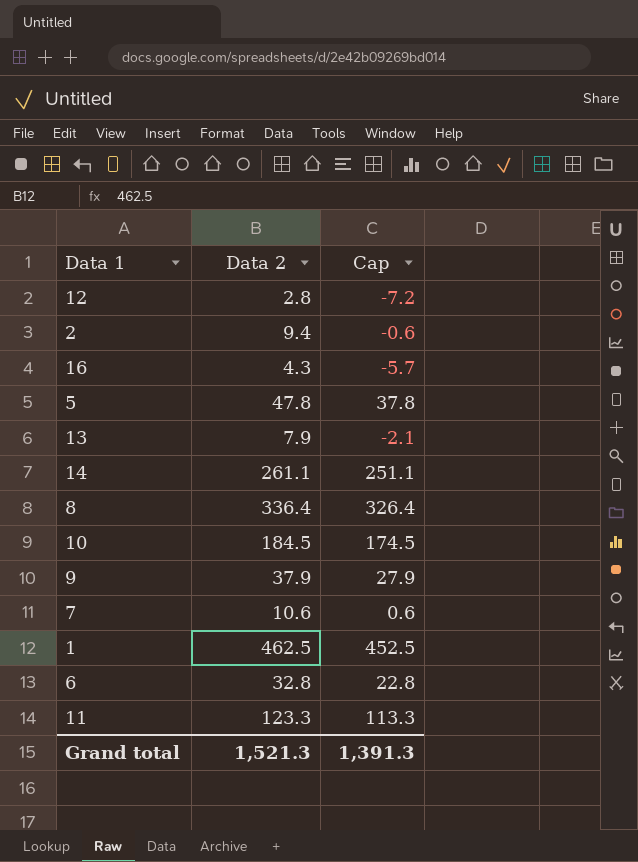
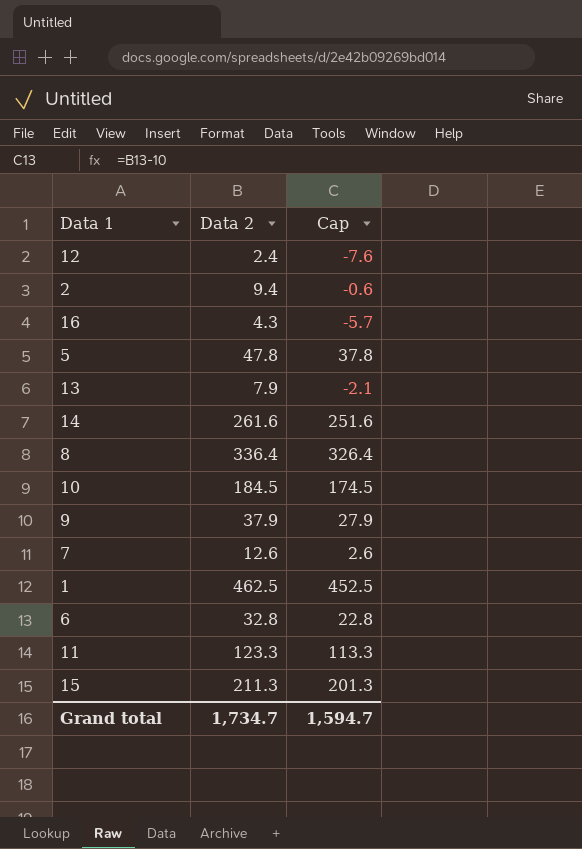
12 | Data 2: 2.8 -> 2.4
12 | Cap: -7.2 -> -7.6
14 | Data 2: 261.1 -> 261.6
14 | Cap: 251.1 -> 251.6
7 | Data 2: 10.6 -> 12.6
7 | Cap: 0.6 -> 2.6
row 15: none -> 211.3 | 201.3
Grand total | Data 2: 1,521.3 -> 1,734.7
Grand total | Cap: 1,391.3 -> 1,594.7

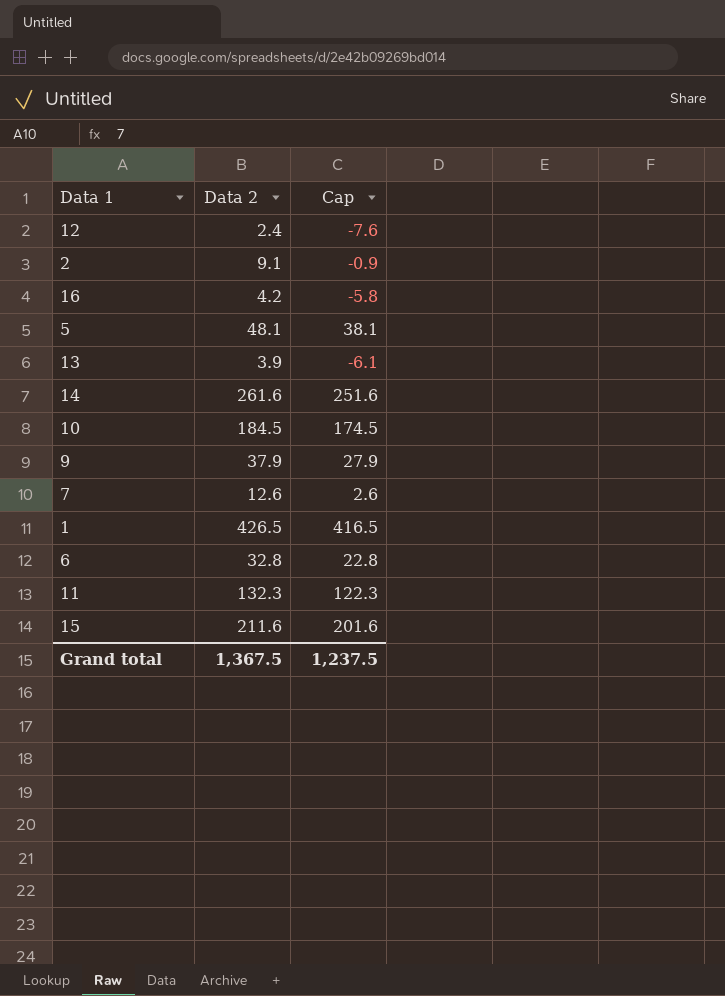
row 8: 336.4 | 326.4 -> none
2 | Data 2: 9.4 -> 9.1
2 | Cap: -0.6 -> -0.9
16 | Data 2: 4.3 -> 4.2
16 | Cap: -5.7 -> -5.8
5 | Data 2: 47.8 -> 48.1
5 | Cap: 37.8 -> 38.1
13 | Data 2: 7.9 -> 3.9
13 | Cap: -2.1 -> -6.1
1 | Data 2: 462.5 -> 426.5
1 | Cap: 452.5 -> 416.5
11 | Data 2: 123.3 -> 132.3
11 | Cap: 113.3 -> 122.3
15 | Data 2: 211.3 -> 211.6
15 | Cap: 201.3 -> 201.6
Grand total | Data 2: 1,734.7 -> 1,367.5
Grand total | Cap: 1,594.7 -> 1,237.5

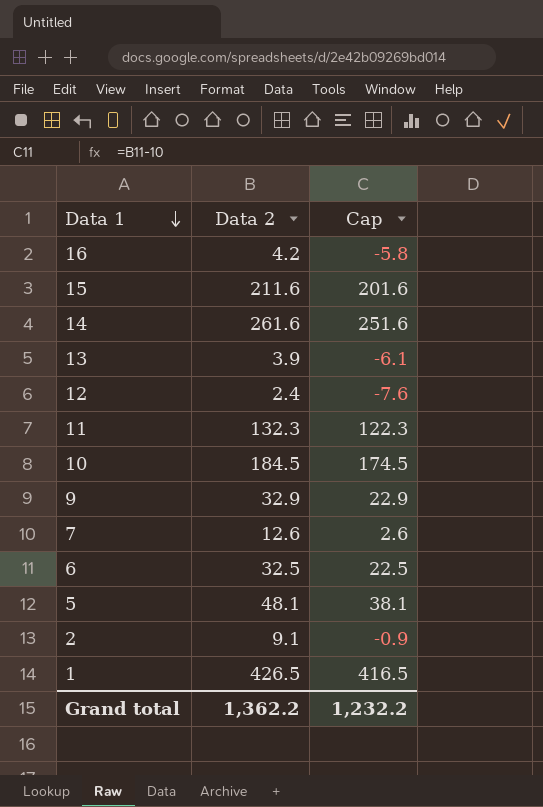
row order: none -> Data 1 descending
9 | Data 2: 37.9 -> 32.9
9 | Cap: 27.9 -> 22.9
6 | Data 2: 32.8 -> 32.5
6 | Cap: 22.8 -> 22.5
Grand total | Data 2: 1,367.5 -> 1,362.2
Grand total | Cap: 1,237.5 -> 1,232.2

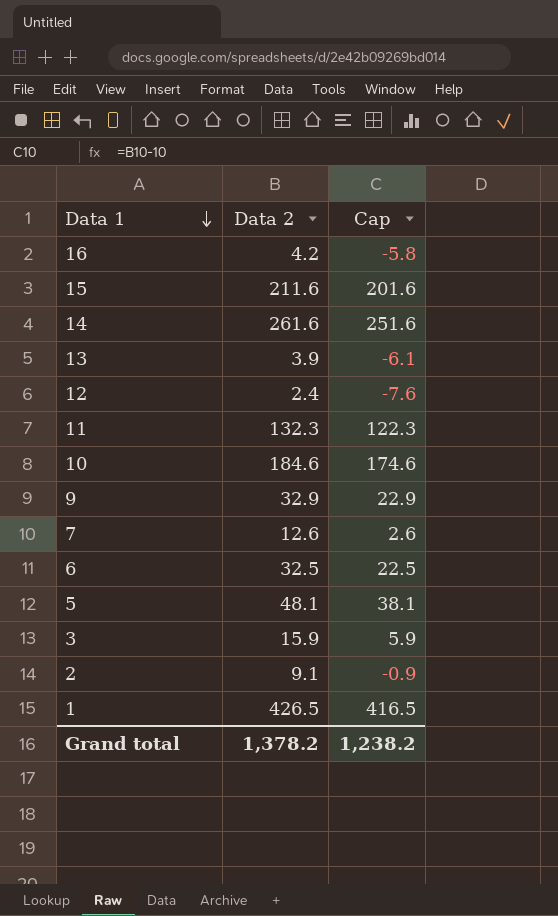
10 | Data 2: 184.5 -> 184.6
10 | Cap: 174.5 -> 174.6
row 3: none -> 15.9 | 5.9
Grand total | Data 2: 1,362.2 -> 1,378.2
Grand total | Cap: 1,232.2 -> 1,238.2

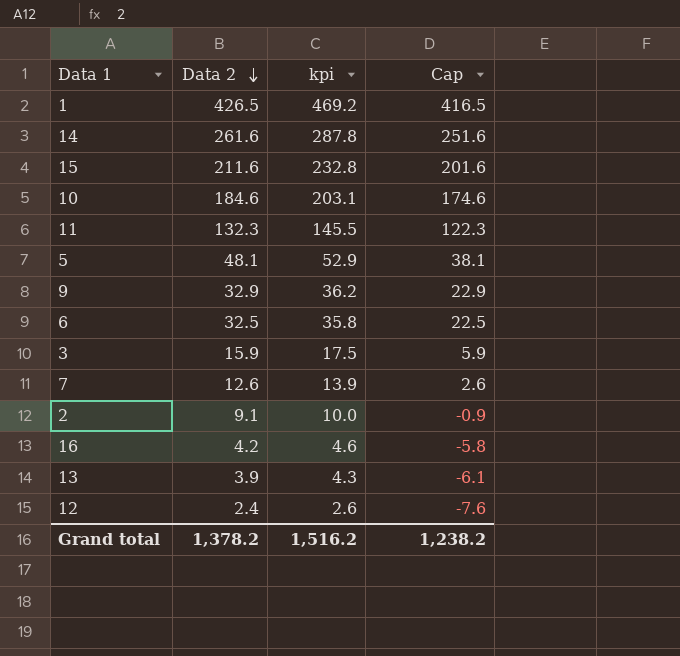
row order: Data 1 descending -> Data 2 descending
column kpi | formula: none -> [Data 2] * 1.1

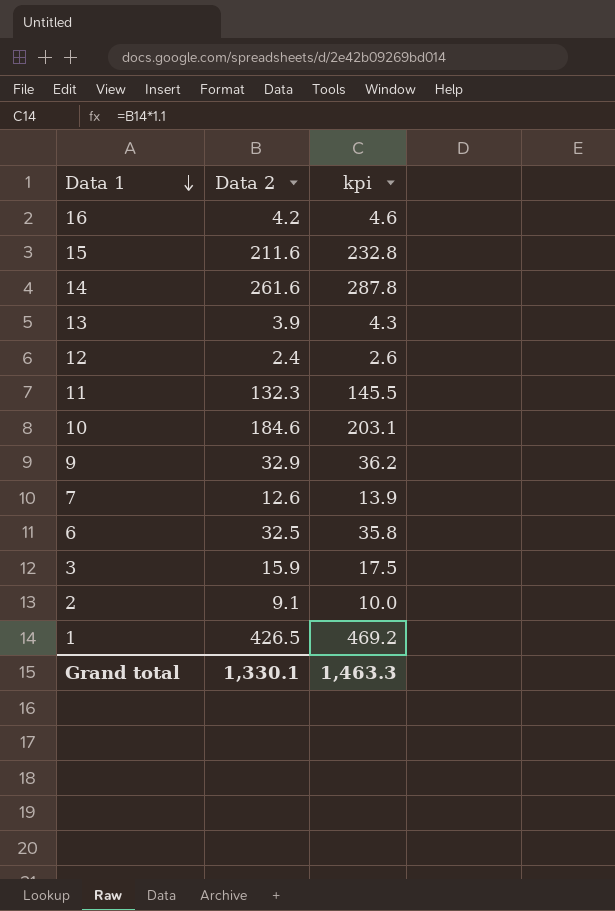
row order: Data 2 descending -> Data 1 descending
column Cap | formula: [Data 2] - 10 -> none
row 5: 48.1 | 52.9 | 38.1 -> none
Grand total | Data 2: 1,378.2 -> 1,330.1
Grand total | kpi: 1,516.2 -> 1,463.3

